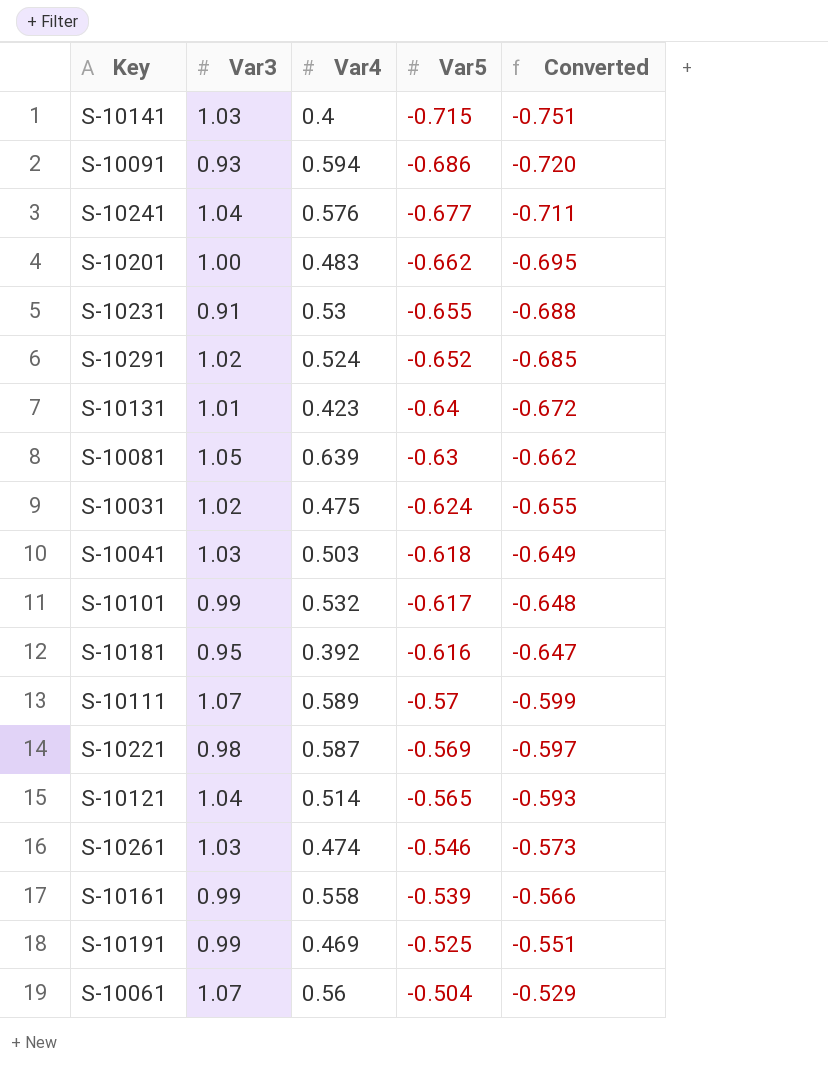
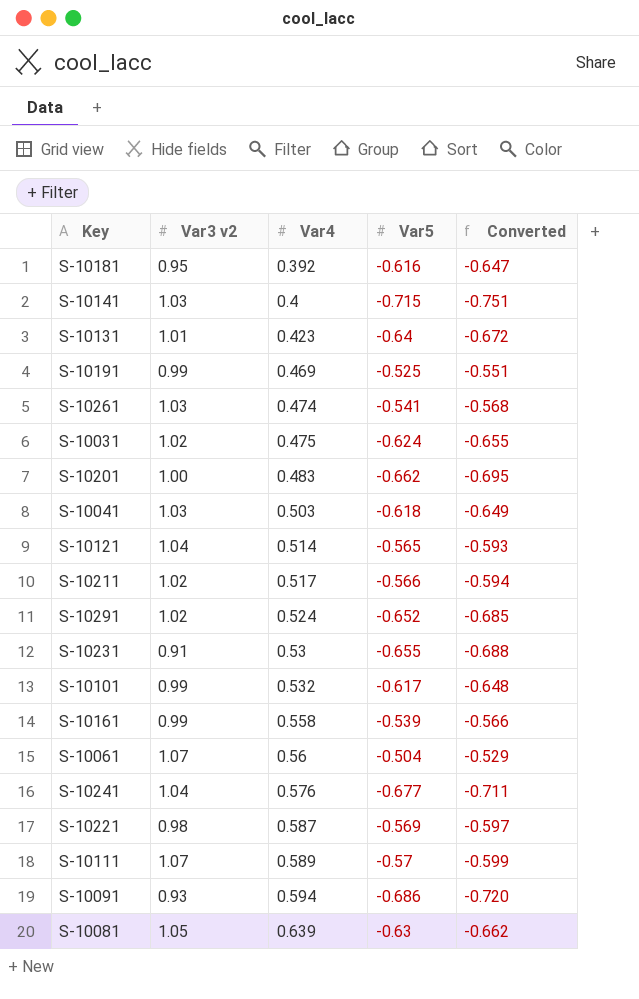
row order: Var5 ascending -> Var4 ascending
column name: Var3 -> Var3 v2
S-10261 | Var5: -0.546 -> -0.541
S-10261 | Converted: -0.573 -> -0.568
row S-10211: none -> 1.02 | 0.517 | -0.566 | -0.594

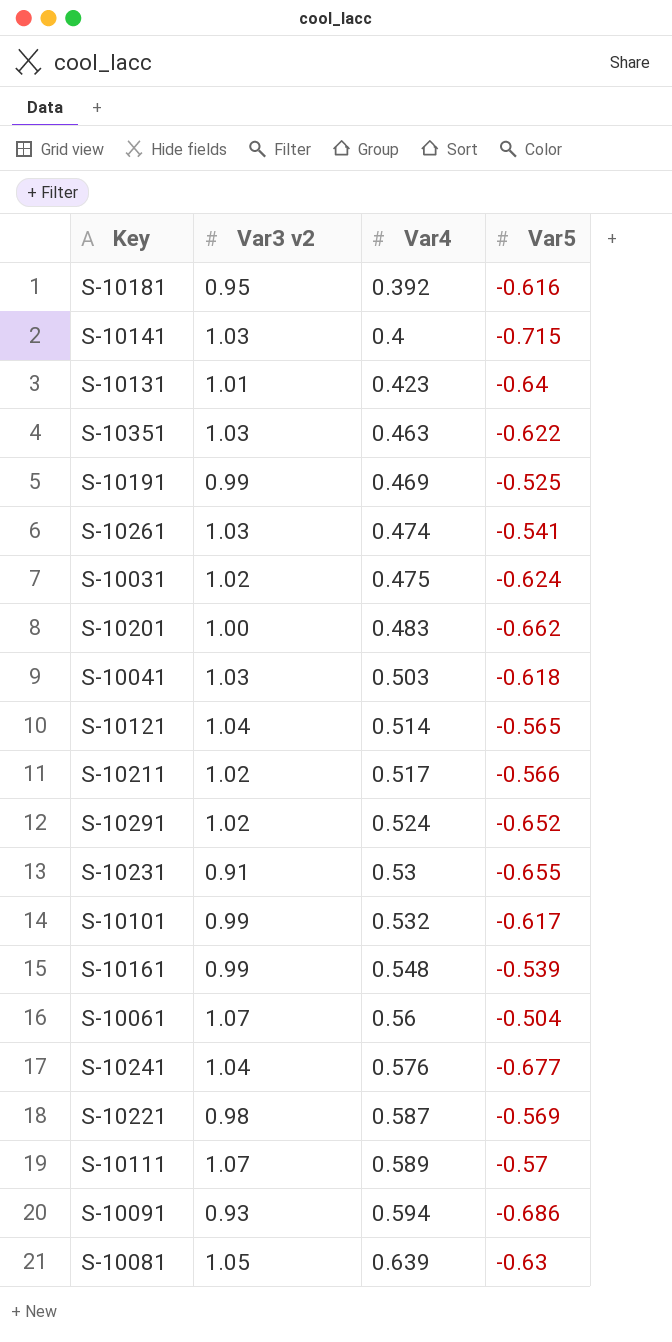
column Converted | formula: [Var5] * 1.05 -> none
row S-10351: none -> 1.03 | 0.463 | -0.622
S-10161 | Var4: 0.558 -> 0.548

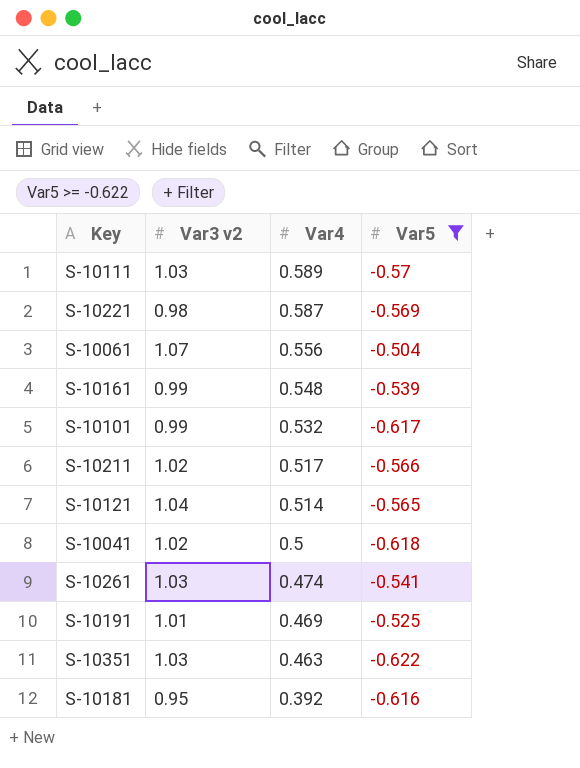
filter: none -> Var5 >= -0.622
row order: Var4 ascending -> Var4 descending
S-10111 | Var3 v2: 1.07 -> 1.03
S-10061 | Var4: 0.56 -> 0.556
S-10041 | Var3 v2: 1.03 -> 1.02
S-10041 | Var4: 0.503 -> 0.5
S-10191 | Var3 v2: 0.99 -> 1.01

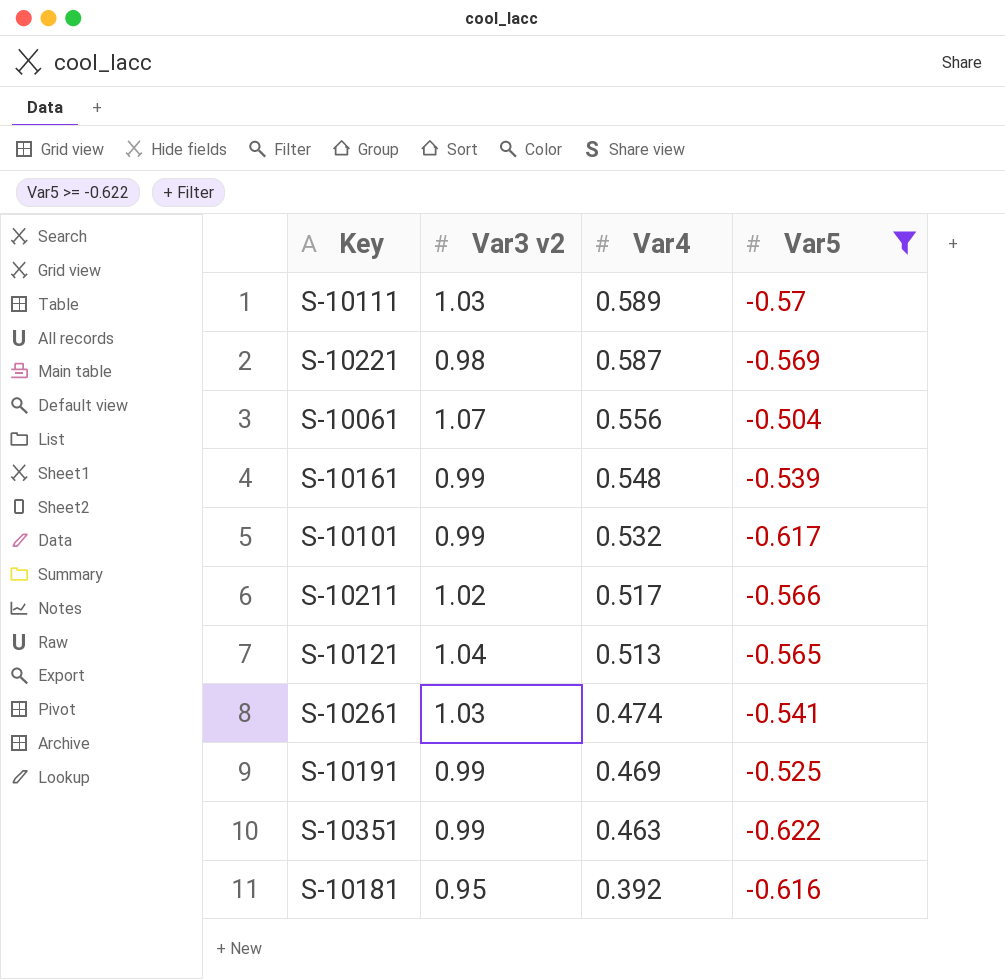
row S-10041: 1.02 | 0.5 | -0.618 -> none
S-10121 | Var4: 0.514 -> 0.513
S-10191 | Var3 v2: 1.01 -> 0.99
S-10351 | Var3 v2: 1.03 -> 0.99

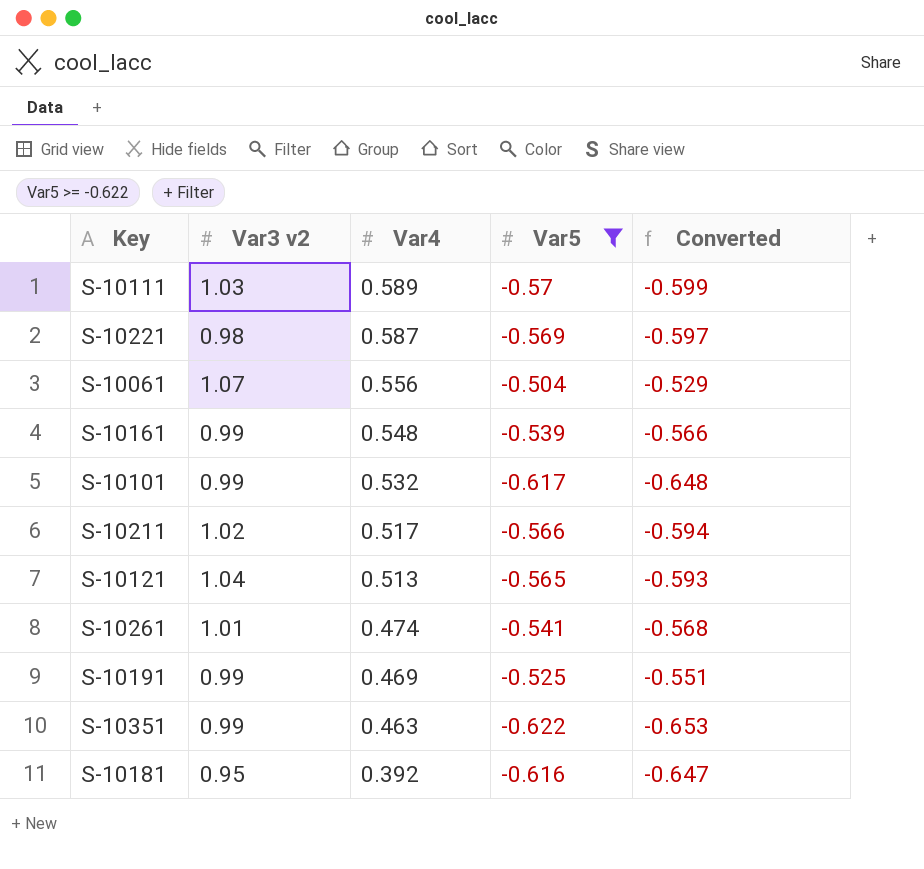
column Converted | formula: none -> [Var5] * 1.05
S-10261 | Var3 v2: 1.03 -> 1.01

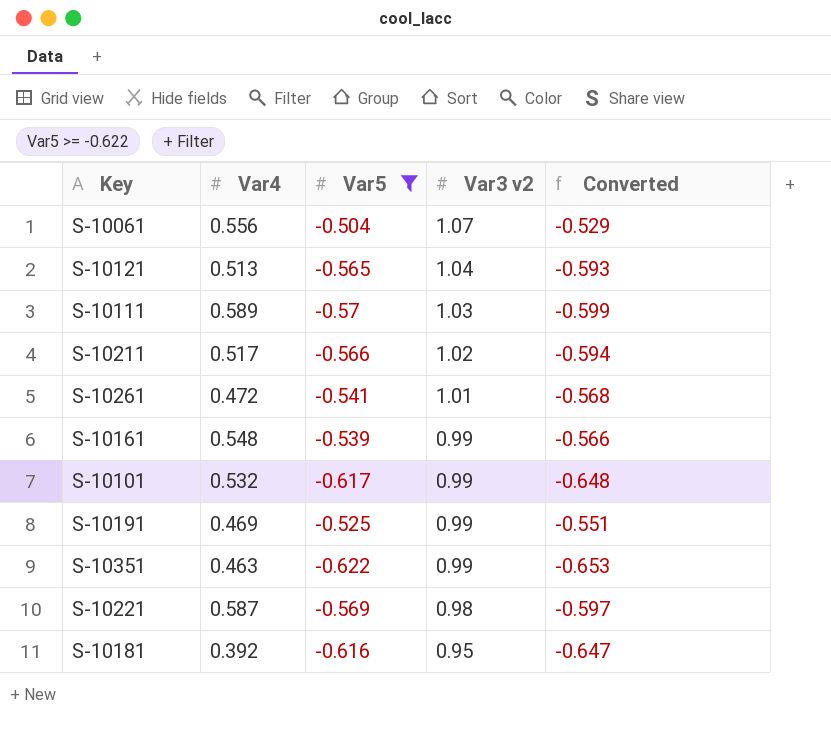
row order: Var4 descending -> Var3 v2 descending
column Var3 v2 | position: 2 -> 4
S-10261 | Var4: 0.474 -> 0.472

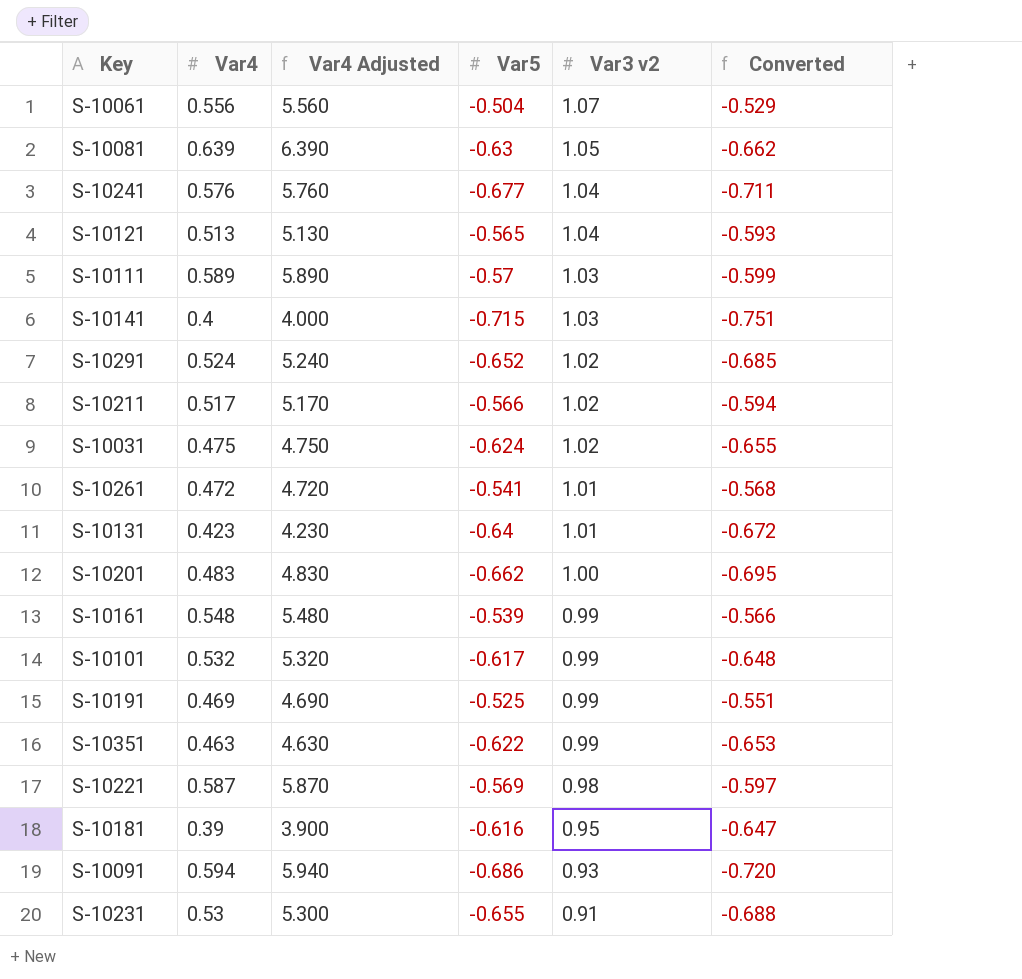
filter: Var5 >= -0.622 -> none
column Var4 Adjusted | formula: none -> [Var4] * 10
S-10181 | Var4: 0.392 -> 0.39

